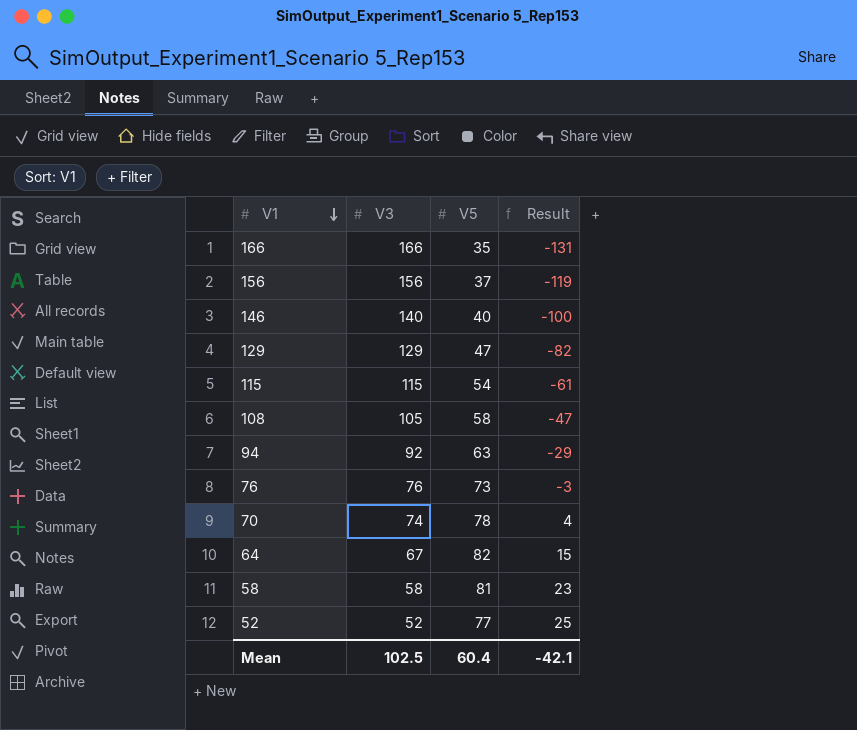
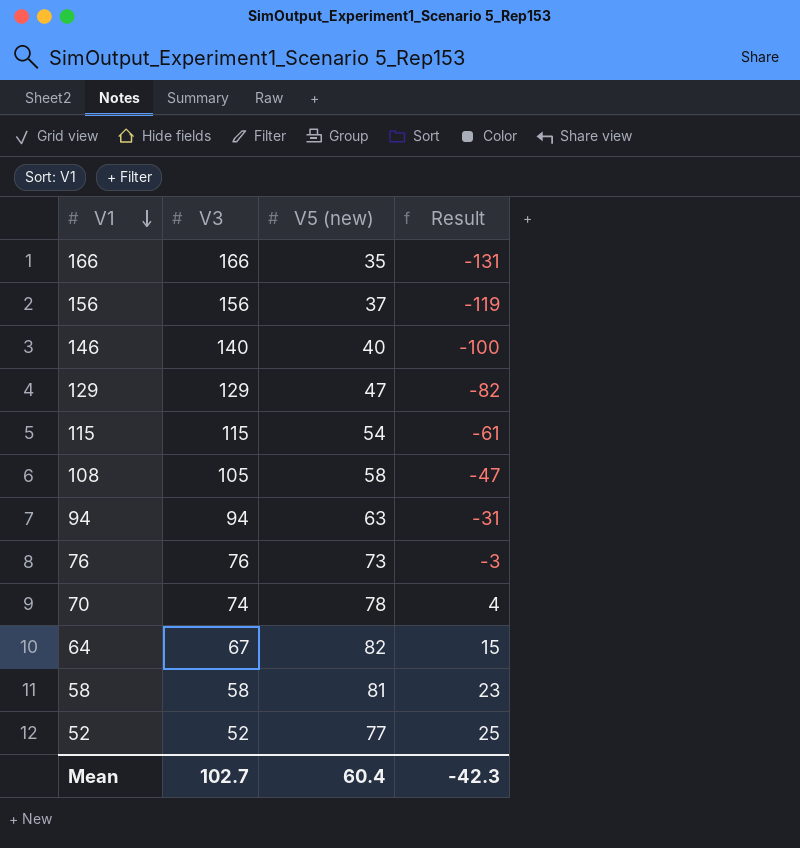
column name: V5 -> V5 (new)
94 | V3: 92 -> 94
94 | Result: -29 -> -31
Mean | V3: 102.5 -> 102.7
Mean | Result: -42.1 -> -42.3

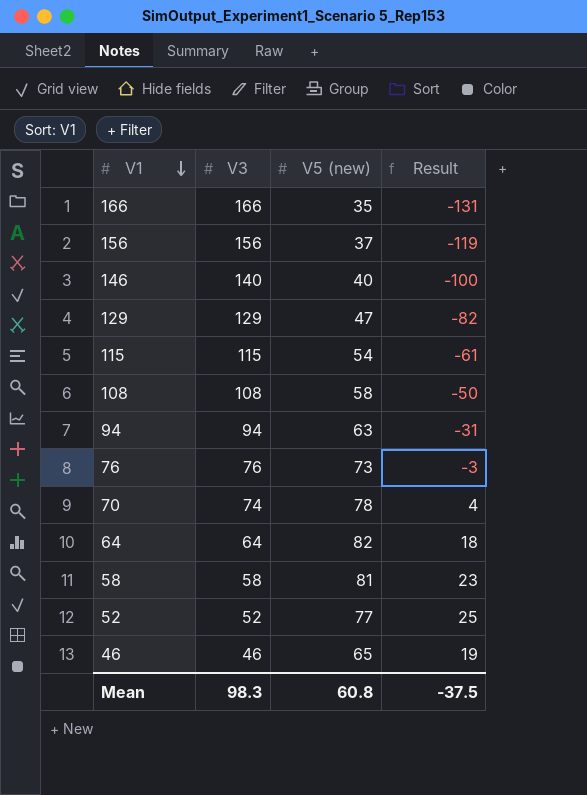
108 | V3: 105 -> 108
108 | Result: -47 -> -50
64 | V3: 67 -> 64
64 | Result: 15 -> 18
row 46: none -> 46 | 65 | 19
Mean | V3: 102.7 -> 98.3
Mean | V5 (new): 60.4 -> 60.8
Mean | Result: -42.3 -> -37.5

